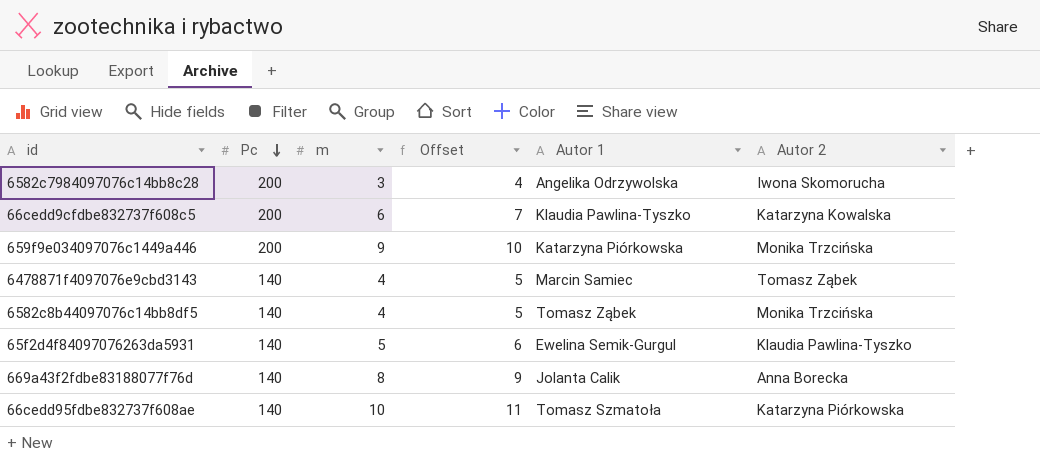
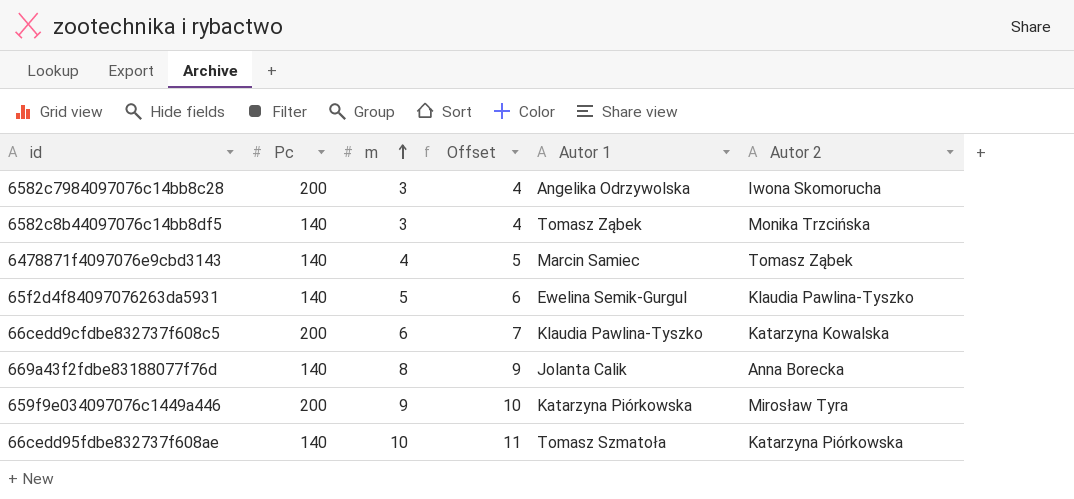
row order: Pc descending -> m ascending
6582c8b44097076c14bb8df5 | m: 4 -> 3
6582c8b44097076c14bb8df5 | Offset: 5 -> 4
659f9e034097076c1449a446 | Autor 2: Monika Trzcińska -> Mirosław Tyra

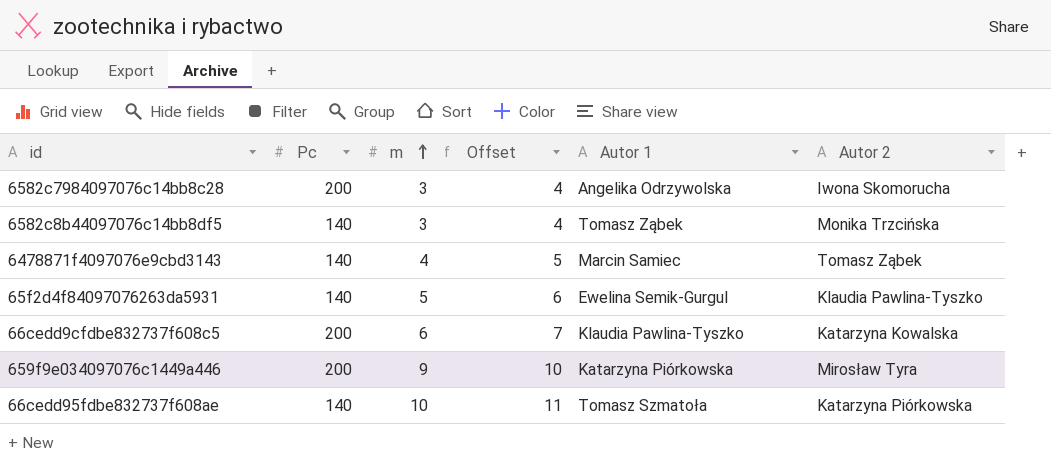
row 669a43f2fdbe83188077f76d: 140 | 8 | 9 | Jolanta Calik | Anna Borecka -> none

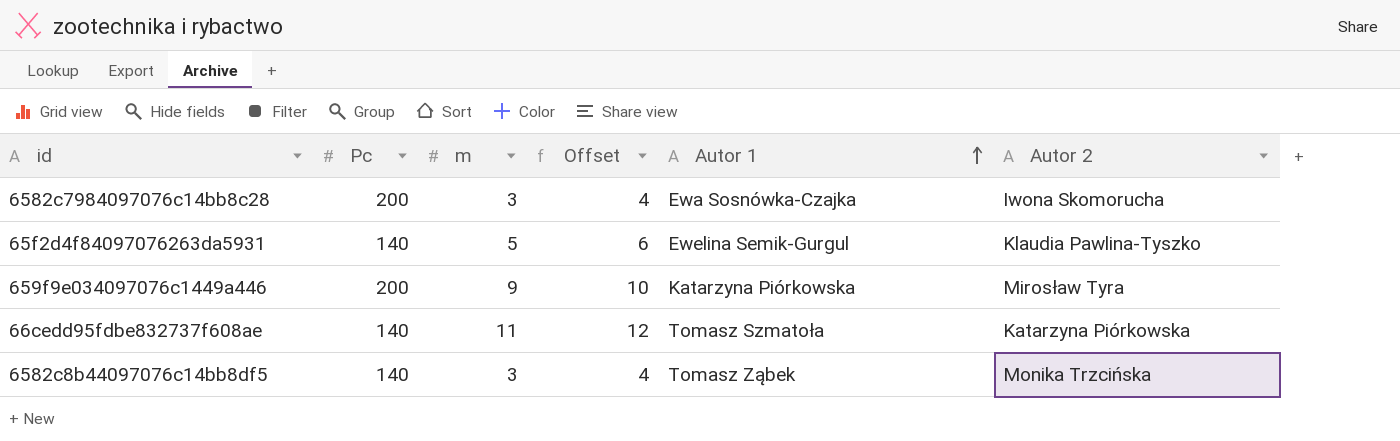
row order: m ascending -> Autor 1 ascending
row 6478871f4097076e9cbd3143: 140 | 4 | 5 | Marcin Samiec | Tomasz Ząbek -> none
row 66cedd9cfdbe832737f608c5: 200 | 6 | 7 | Klaudia Pawlina-Tyszko | Katarzyna Kowalska -> none
6582c7984097076c14bb8c28 | Autor 1: Angelika Odrzywolska -> Ewa Sosnówka-Czajka
66cedd95fdbe832737f608ae | m: 10 -> 11
66cedd95fdbe832737f608ae | Offset: 11 -> 12

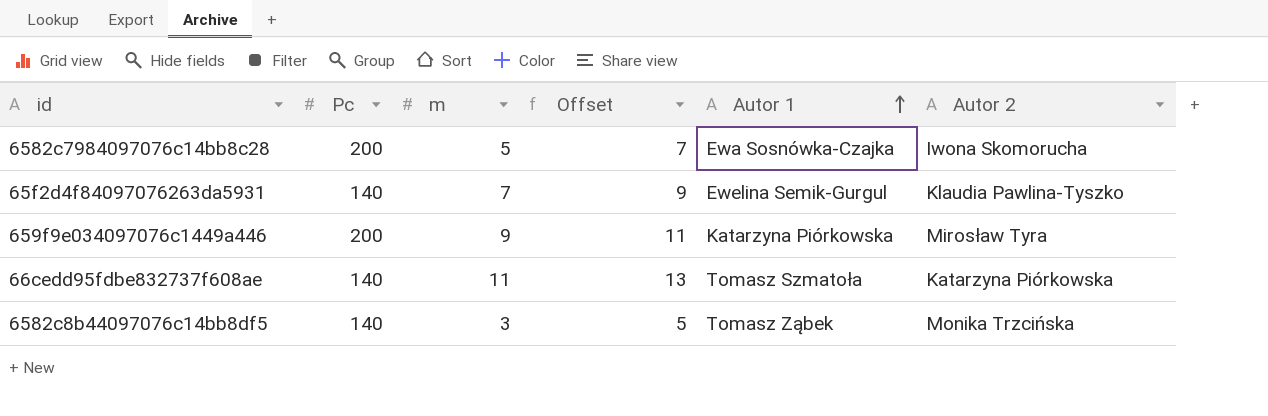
column Offset | formula: [m] + 1 -> [m] + 2
6582c7984097076c14bb8c28 | m: 3 -> 5
65f2d4f84097076263da5931 | m: 5 -> 7

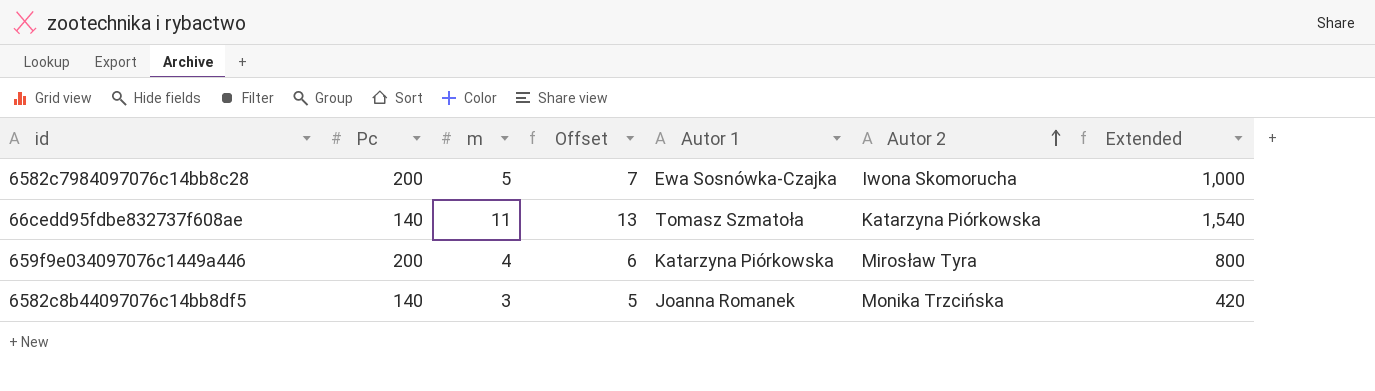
row order: Autor 1 ascending -> Autor 2 ascending
column Extended | formula: none -> [Pc] * [m]
row 65f2d4f84097076263da5931: 140 | 7 | 9 | Ewelina Semik-Gurgul | Klaudia Pawlina-Tyszko -> none
659f9e034097076c1449a446 | m: 9 -> 4
659f9e034097076c1449a446 | Offset: 11 -> 6
6582c8b44097076c14bb8df5 | Autor 1: Tomasz Ząbek -> Joanna Romanek

